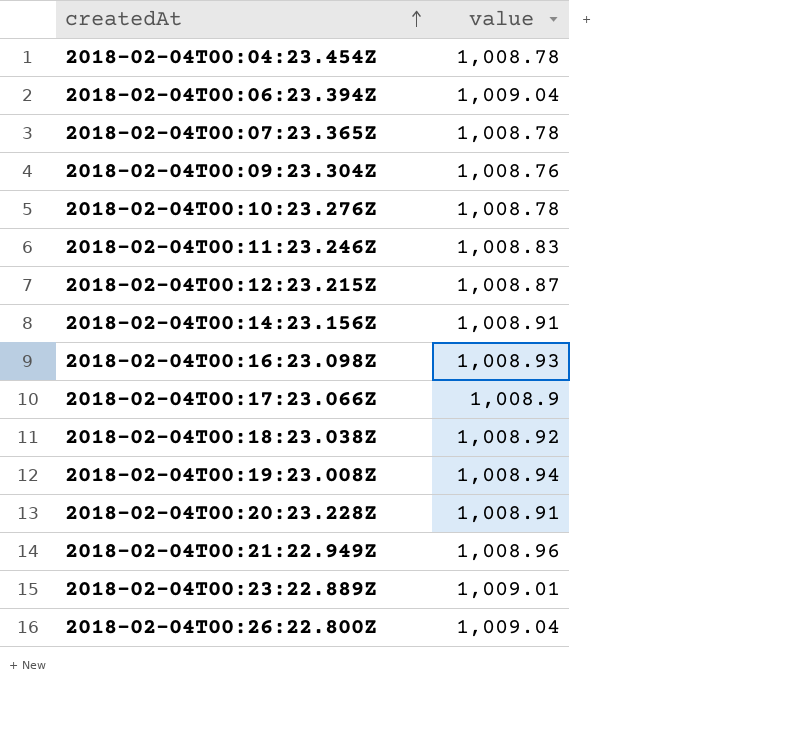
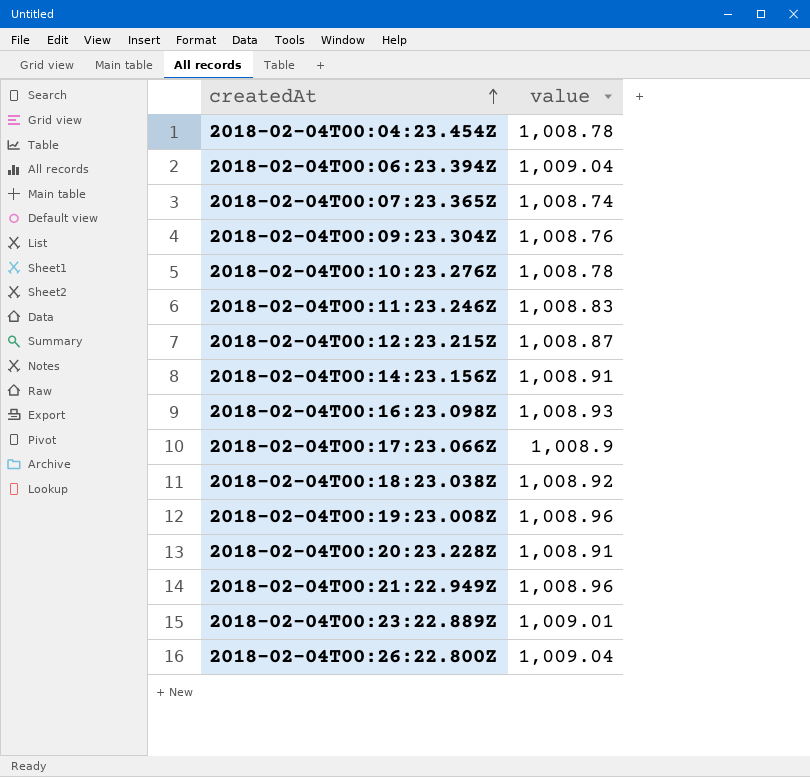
2018-02-04T00:07:23.365Z | value: 1,008.78 -> 1,008.74
2018-02-04T00:19:23.008Z | value: 1,008.94 -> 1,008.96

